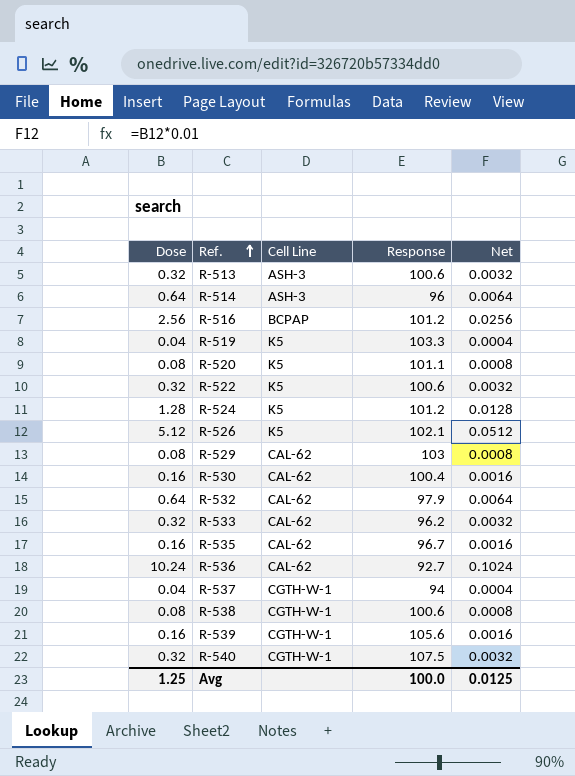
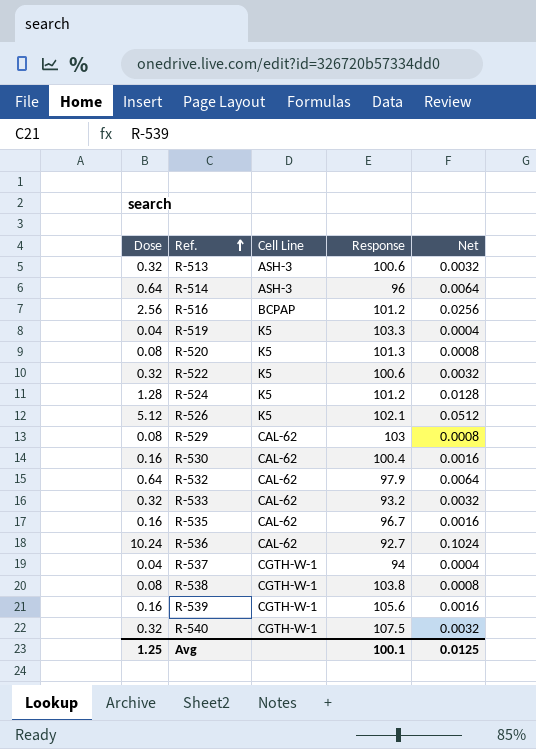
R-520 | Response: 101.1 -> 101.3
R-533 | Response: 96.2 -> 93.2
R-538 | Response: 100.6 -> 103.8
Avg | Response: 100.0 -> 100.1

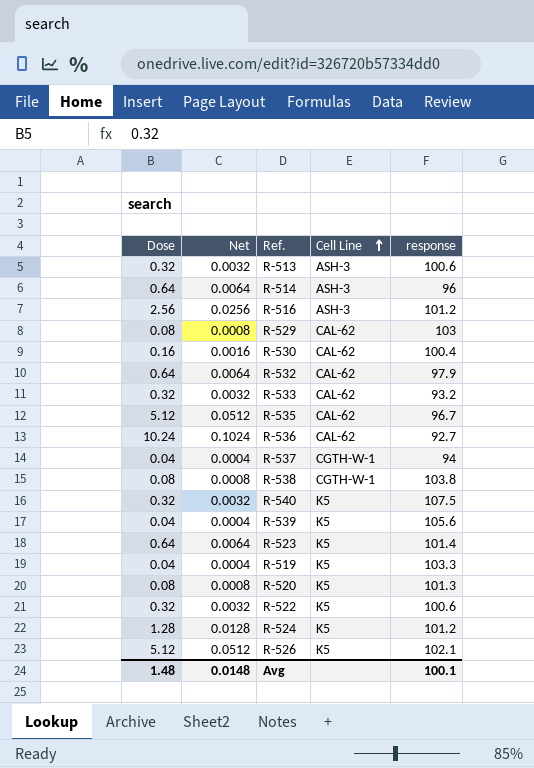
row order: Ref. ascending -> Cell Line ascending
column Net | position: 5 -> 2
column name: Response -> response
R-516 | Cell Line: BCPAP -> ASH-3
R-535 | Dose: 0.16 -> 5.12
R-535 | Net: 0.0016 -> 0.0512
R-540 | Cell Line: CGTH-W-1 -> K5
R-539 | Dose: 0.16 -> 0.04
R-539 | Net: 0.0016 -> 0.0004
R-539 | Cell Line: CGTH-W-1 -> K5
row R-523: none -> 0.64 | 0.0064 | K5 | 101.4
Avg | Dose: 1.25 -> 1.48
Avg | Net: 0.0125 -> 0.0148

